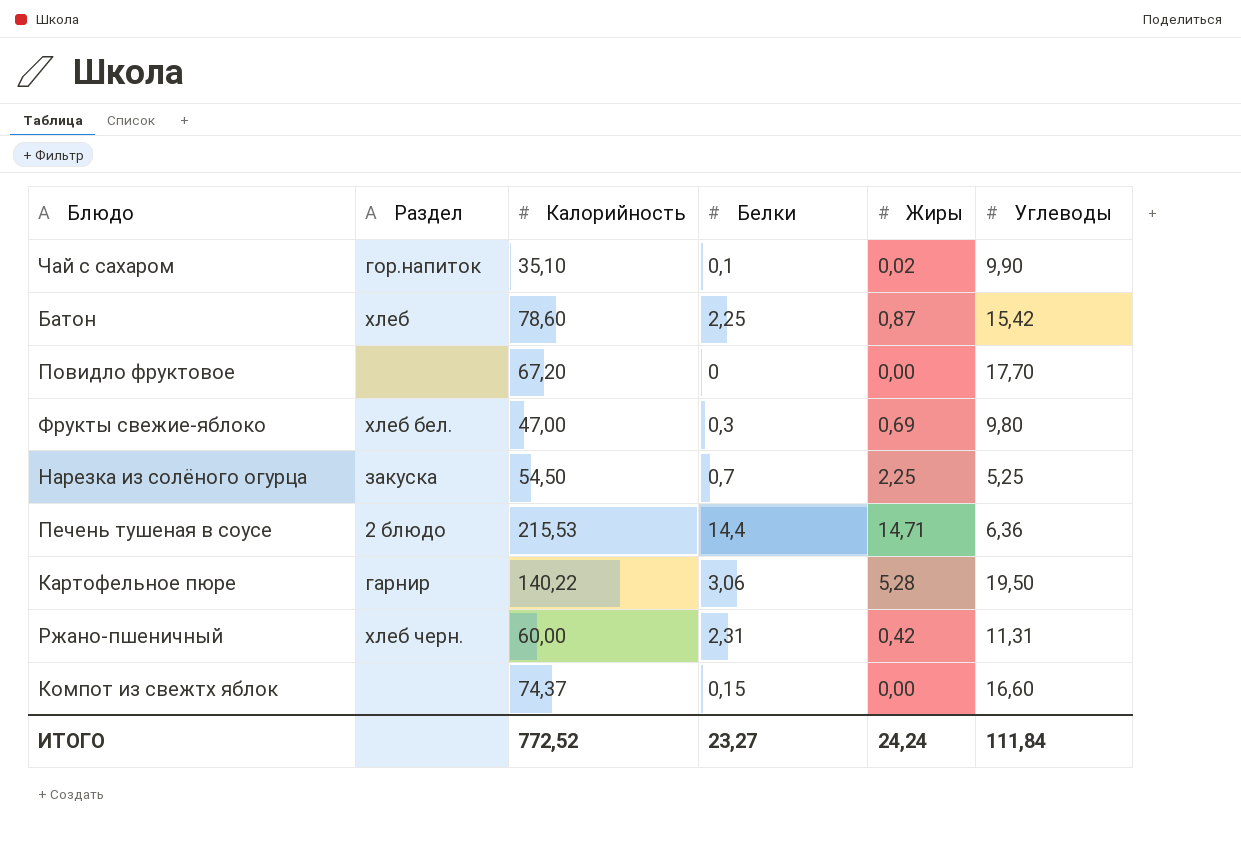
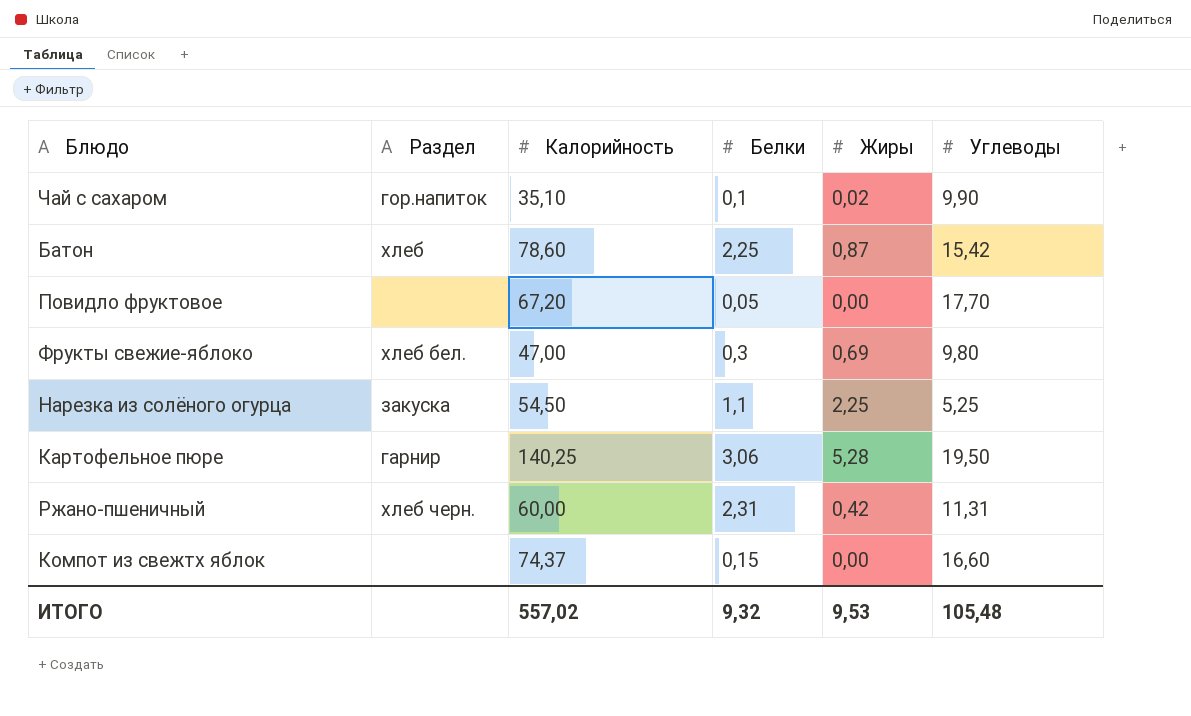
row Печень тушеная в соусе: 2 блюдо | 215,53 | 14,4 | 14,71 | 6,36 -> none
Повидло фруктовое | Белки: 0 -> 0,05
Нарезка из солёного огурца | Белки: 0,7 -> 1,1
Картофельное пюре | Калорийность: 140,22 -> 140,25
ИТОГО | Калорийность: 772,52 -> 557,02
ИТОГО | Белки: 23,27 -> 9,32
ИТОГО | Жиры: 24,24 -> 9,53
ИТОГО | Углеводы: 111,84 -> 105,48

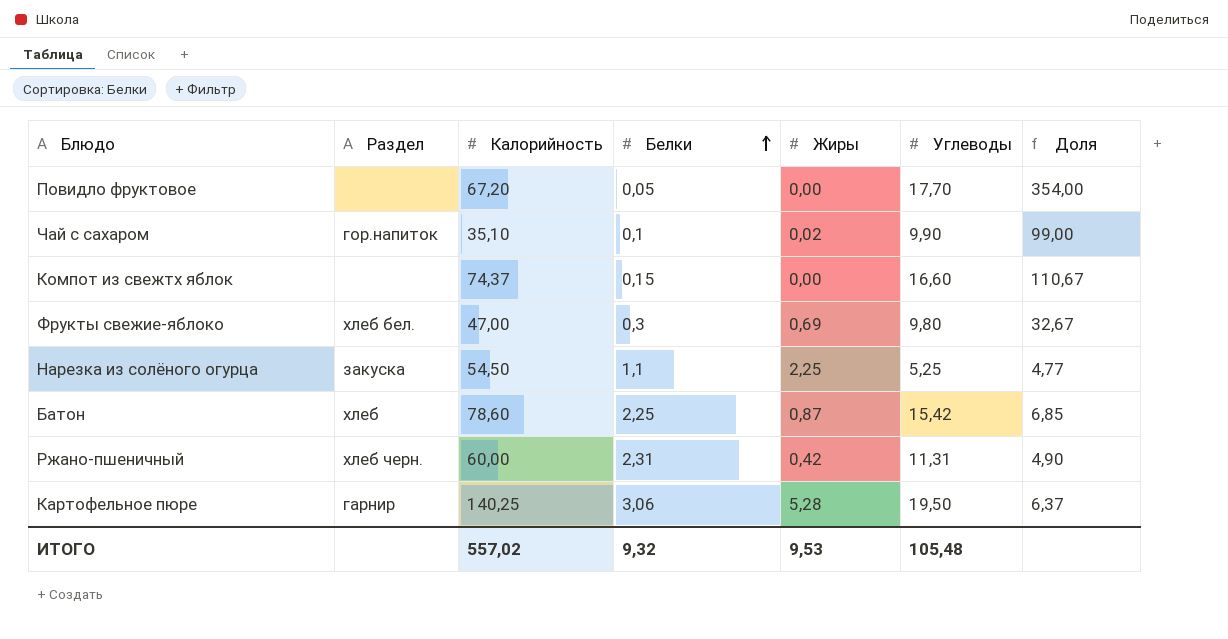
row order: none -> Белки ascending
column Доля | formula: none -> [Углеводы] / [Белки]

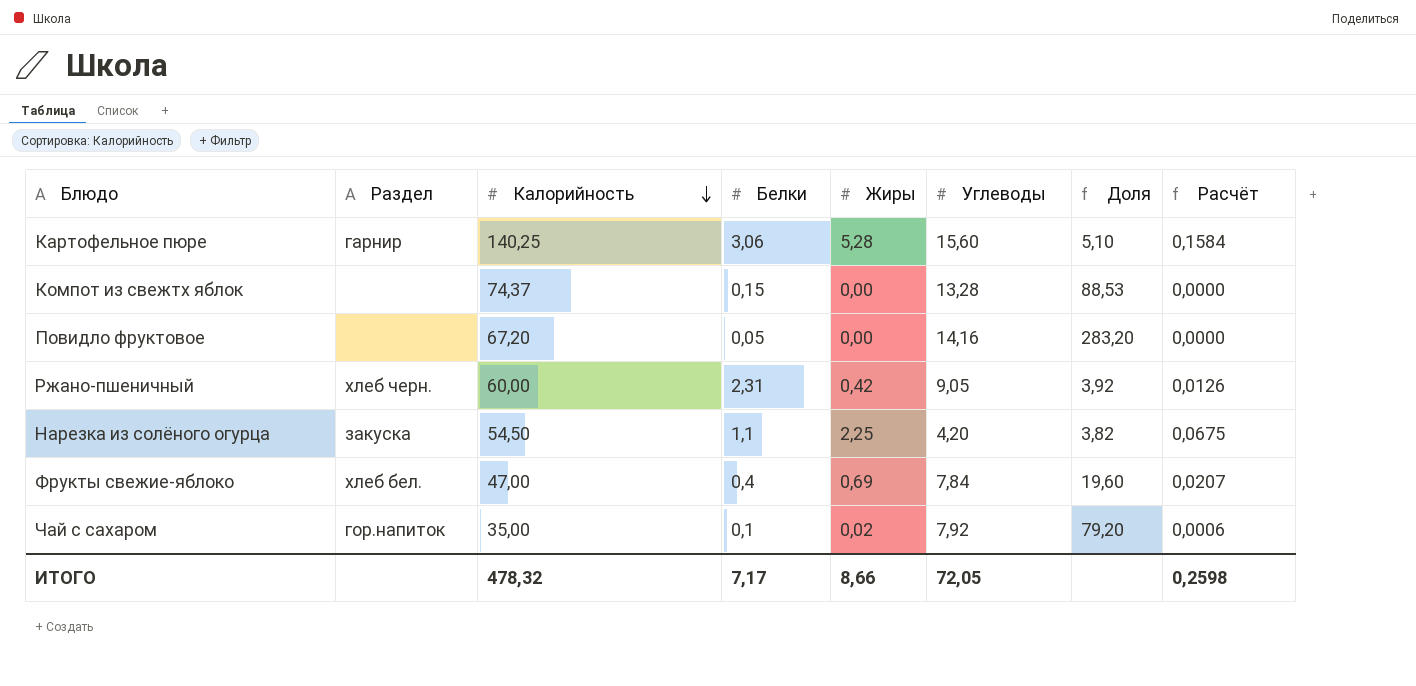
row order: Белки ascending -> Калорийность descending
column Расчёт | formula: none -> [Жиры] * 0,03
row Батон: хлеб | 78,60 | 2,25 | 0,87 | 15,42 | 6,85 -> none
Картофельное пюре | Углеводы: 19,50 -> 15,60
Картофельное пюре | Доля: 6,37 -> 5,10
Компот из свежтх яблок | Углеводы: 16,60 -> 13,28
Компот из свежтх яблок | Доля: 110,67 -> 88,53
Повидло фруктовое | Углеводы: 17,70 -> 14,16
Повидло фруктовое | Доля: 354,00 -> 283,20
Ржано-пшеничный | Углеводы: 11,31 -> 9,05
Ржано-пшеничный | Доля: 4,90 -> 3,92
Нарезка из солёного огурца | Углеводы: 5,25 -> 4,20
Нарезка из солёного огурца | Доля: 4,77 -> 3,82
Фрукты свежие-яблоко | Белки: 0,3 -> 0,4
Фрукты свежие-яблоко | Углеводы: 9,80 -> 7,84
Фрукты свежие-яблоко | Доля: 32,67 -> 19,60
Чай с сахаром | Калорийность: 35,10 -> 35,00
Чай с сахаром | Углеводы: 9,90 -> 7,92
Чай с сахаром | Доля: 99,00 -> 79,20
ИТОГО | Калорийность: 557,02 -> 478,32
ИТОГО | Белки: 9,32 -> 7,17
ИТОГО | Жиры: 9,53 -> 8,66
ИТОГО | Углеводы: 105,48 -> 72,05

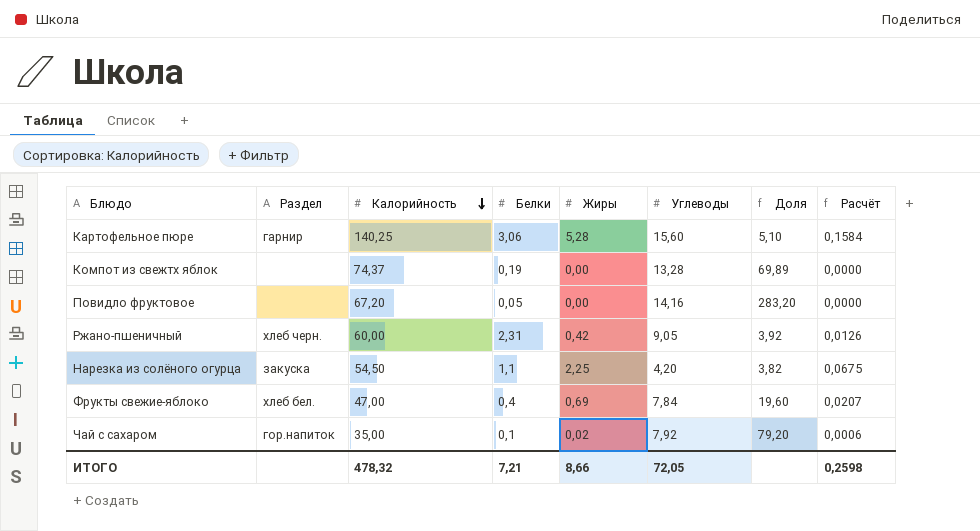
Компот из свежтх яблок | Белки: 0,15 -> 0,19
Компот из свежтх яблок | Доля: 88,53 -> 69,89
ИТОГО | Белки: 7,17 -> 7,21

